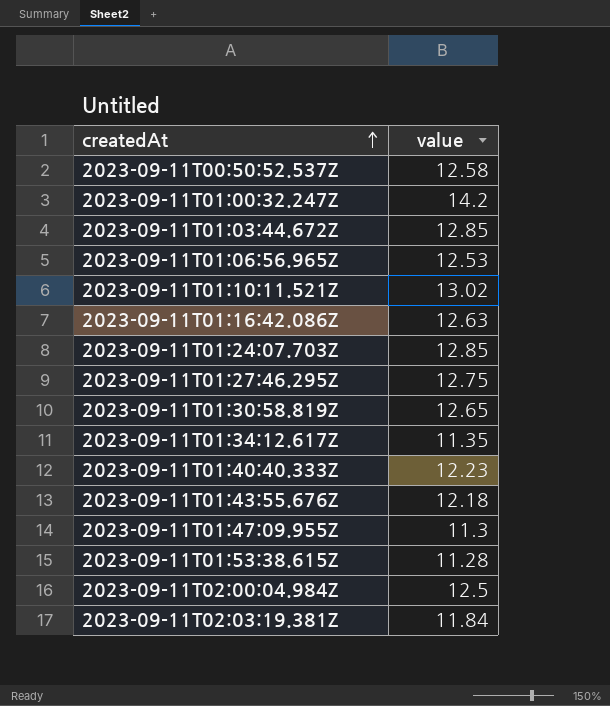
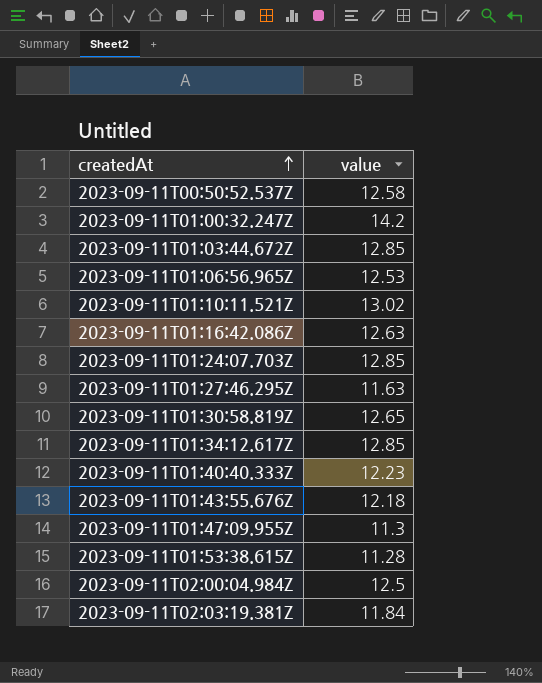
2023-09-11T01:27:46.295Z | value: 12.75 -> 11.63
2023-09-11T01:34:12.617Z | value: 11.35 -> 12.85

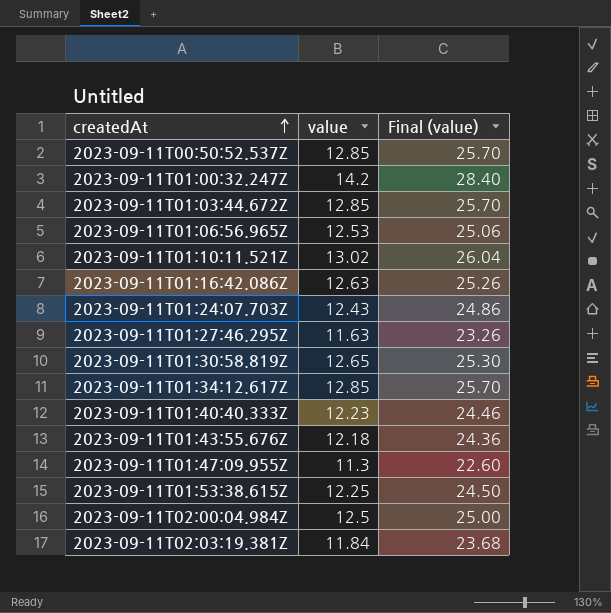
column Final (value) | formula: none -> [value] * 2
2023-09-11T00:50:52.537Z | value: 12.58 -> 12.85
2023-09-11T01:24:07.703Z | value: 12.85 -> 12.43
2023-09-11T01:53:38.615Z | value: 11.28 -> 12.25

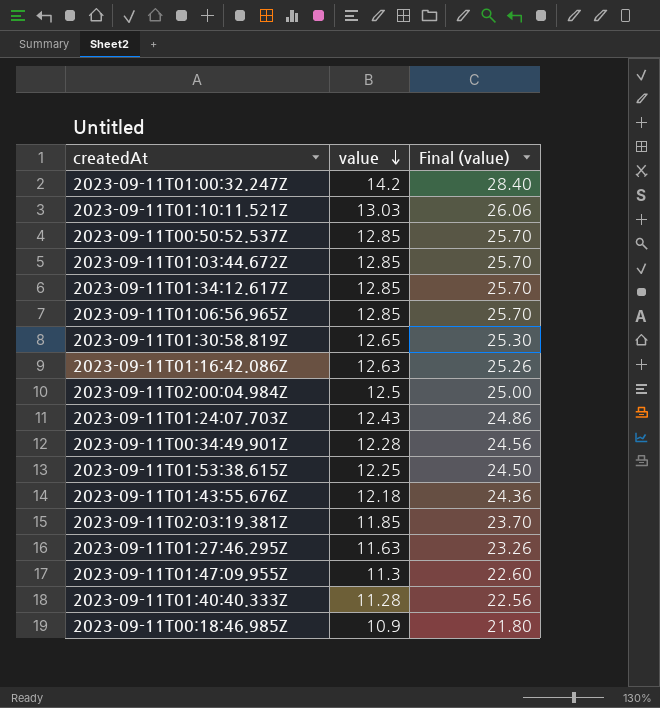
row order: createdAt ascending -> value descending
2023-09-11T01:10:11.521Z | value: 13.02 -> 13.03
2023-09-11T01:10:11.521Z | Final (value): 26.04 -> 26.06
2023-09-11T01:06:56.965Z | value: 12.53 -> 12.85
2023-09-11T01:06:56.965Z | Final (value): 25.06 -> 25.70
row 2023-09-11T00:34:49.901Z: none -> 12.28 | 24.56
2023-09-11T02:03:19.381Z | value: 11.84 -> 11.85
2023-09-11T02:03:19.381Z | Final (value): 23.68 -> 23.70
2023-09-11T01:40:40.333Z | value: 12.23 -> 11.28
2023-09-11T01:40:40.333Z | Final (value): 24.46 -> 22.56
row 2023-09-11T00:18:46.985Z: none -> 10.9 | 21.80

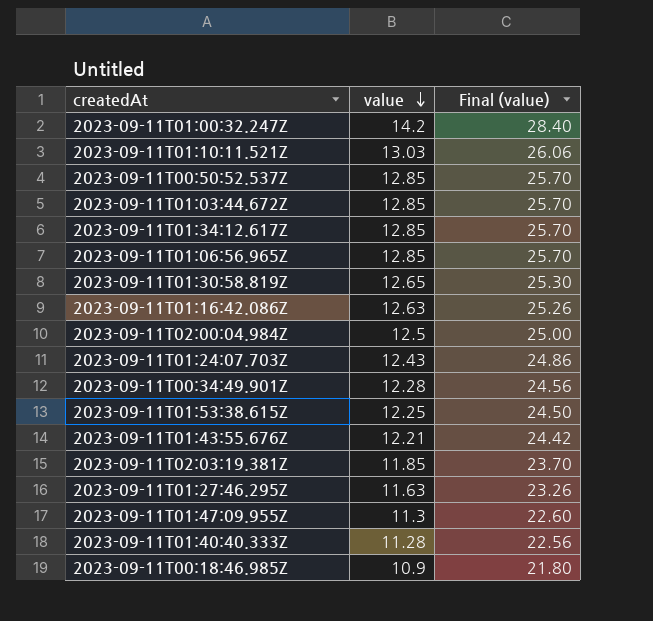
2023-09-11T01:43:55.676Z | value: 12.18 -> 12.21
2023-09-11T01:43:55.676Z | Final (value): 24.36 -> 24.42

